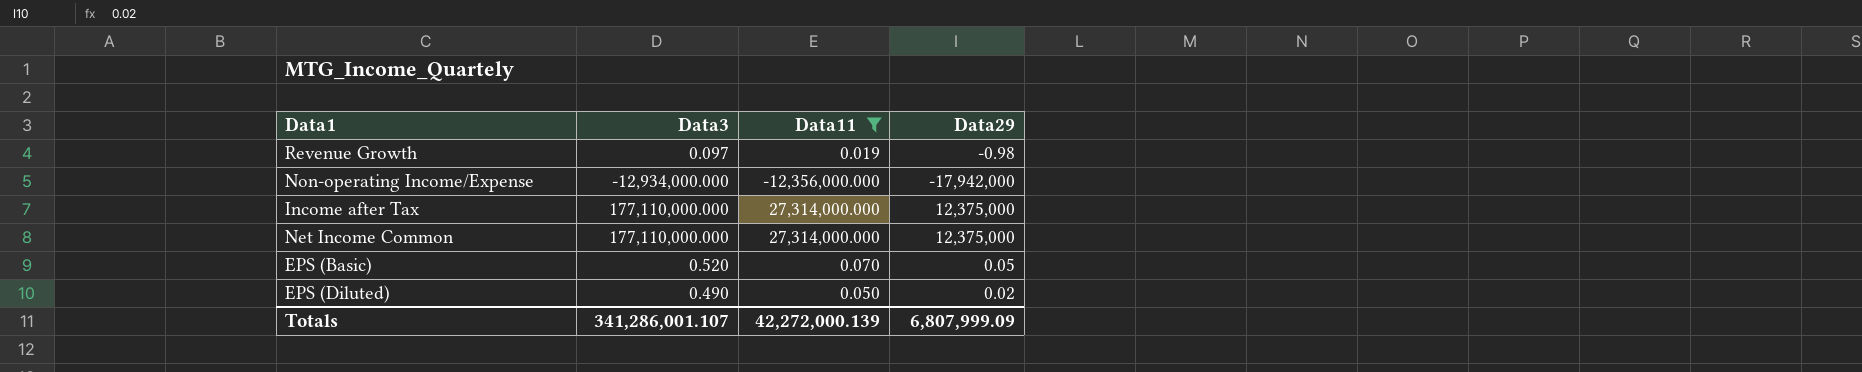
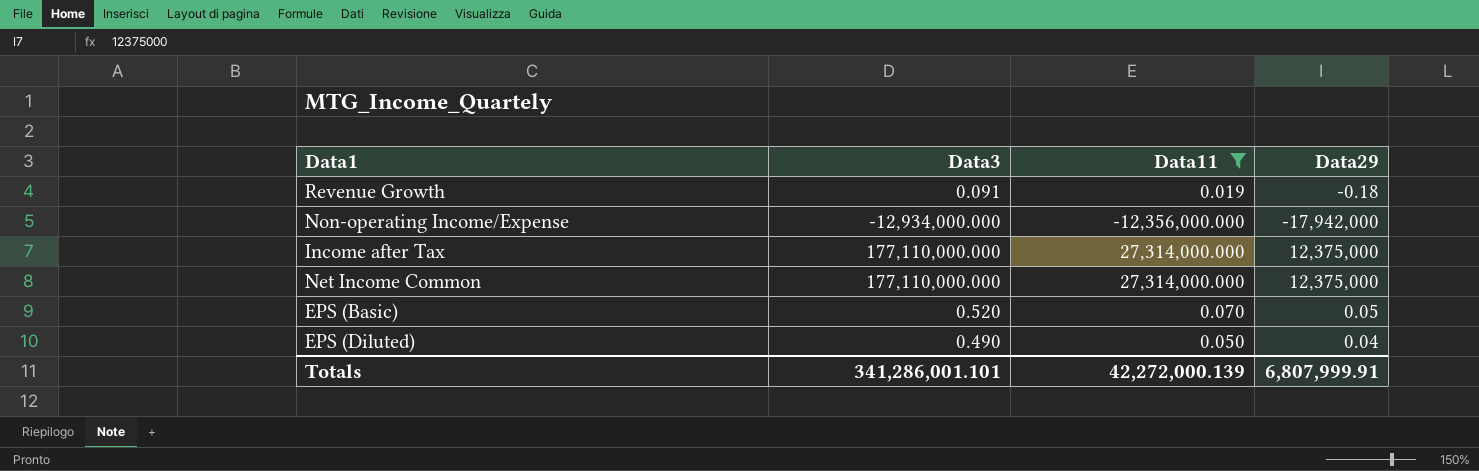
Revenue Growth | Data3: 0.097 -> 0.091
Revenue Growth | Data29: -0.98 -> -0.18
EPS (Diluted) | Data29: 0.02 -> 0.04
Totals | Data3: 341,286,001.107 -> 341,286,001.101
Totals | Data29: 6,807,999.09 -> 6,807,999.91

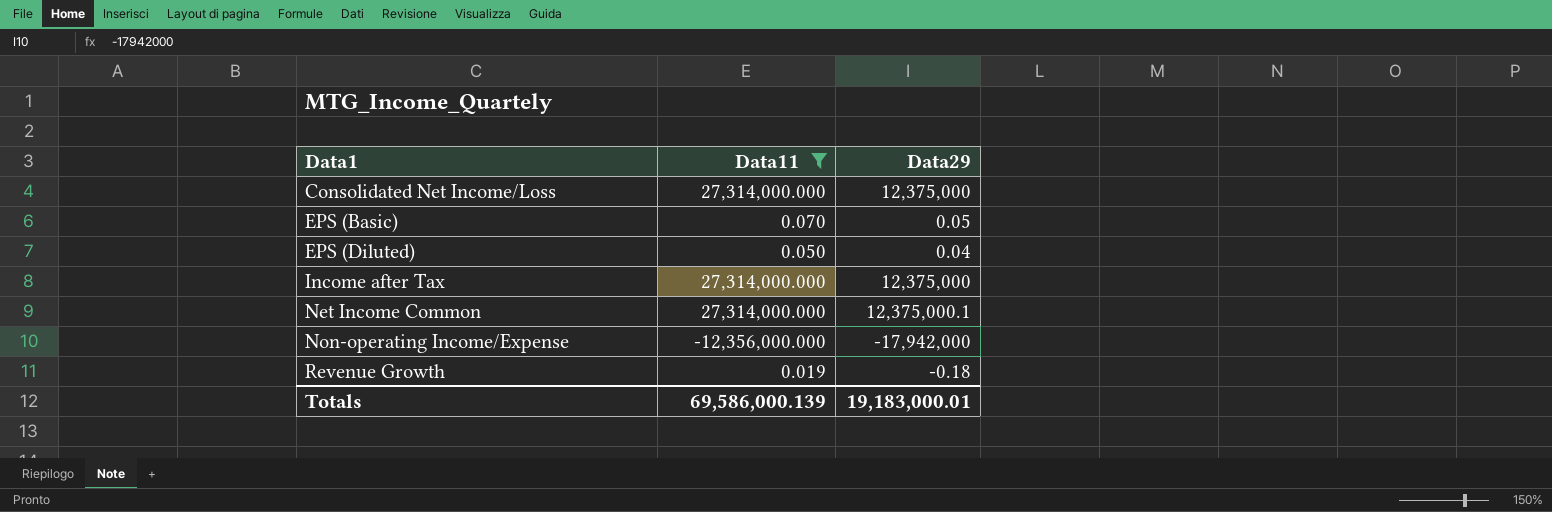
row order: none -> Data1 ascending
column Data3 | position: 2 -> none
row Consolidated Net Income/Loss: none -> 27,314,000.000 | 12,375,000
Net Income Common | Data29: 12,375,000 -> 12,375,000.1
Totals | Data11: 42,272,000.139 -> 69,586,000.139
Totals | Data29: 6,807,999.91 -> 19,183,000.01

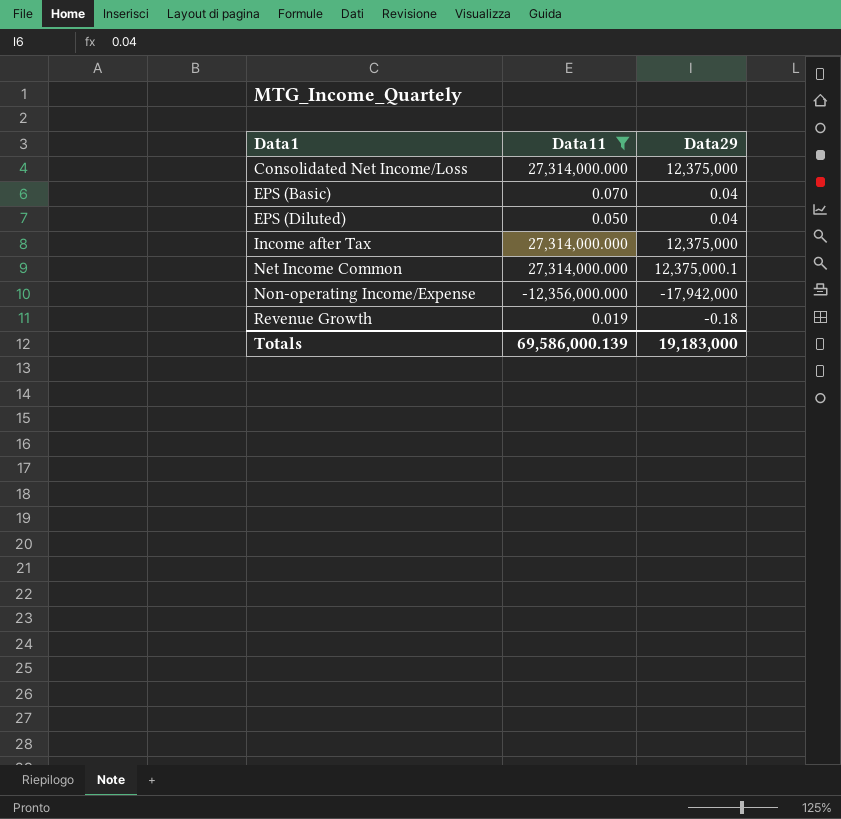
EPS (Basic) | Data29: 0.05 -> 0.04
Totals | Data29: 19,183,000.01 -> 19,183,000

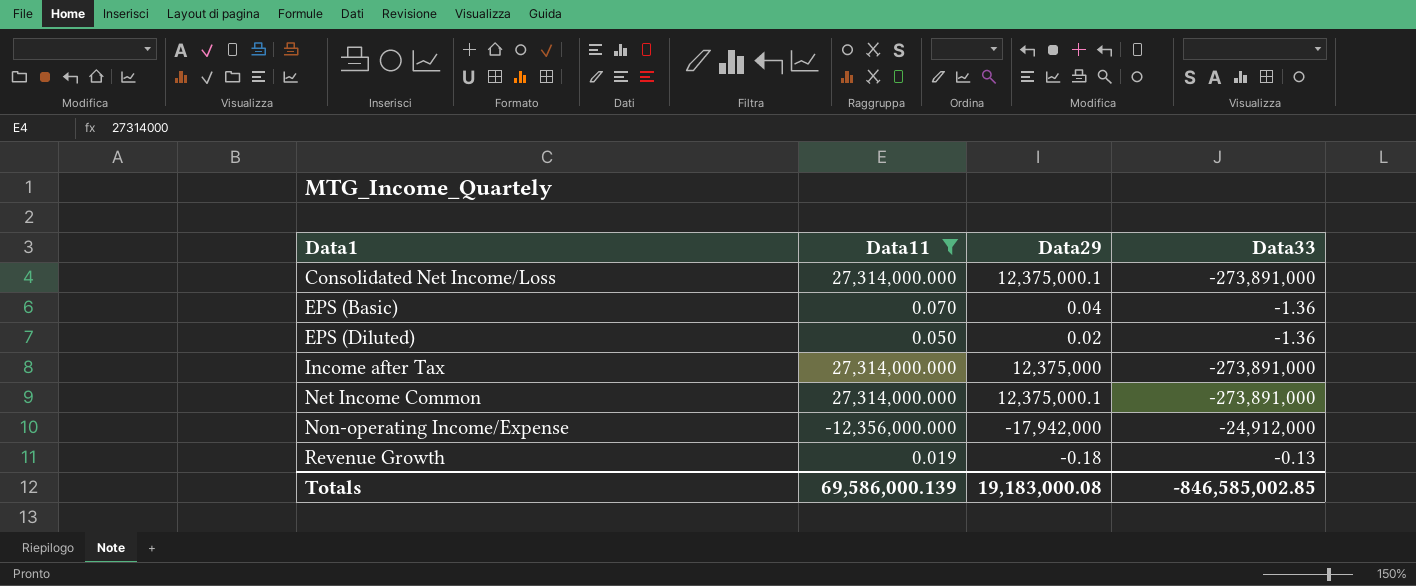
column Data33 | position: none -> 4
Consolidated Net Income/Loss | Data29: 12,375,000 -> 12,375,000.1
EPS (Diluted) | Data29: 0.04 -> 0.02
Totals | Data29: 19,183,000 -> 19,183,000.08

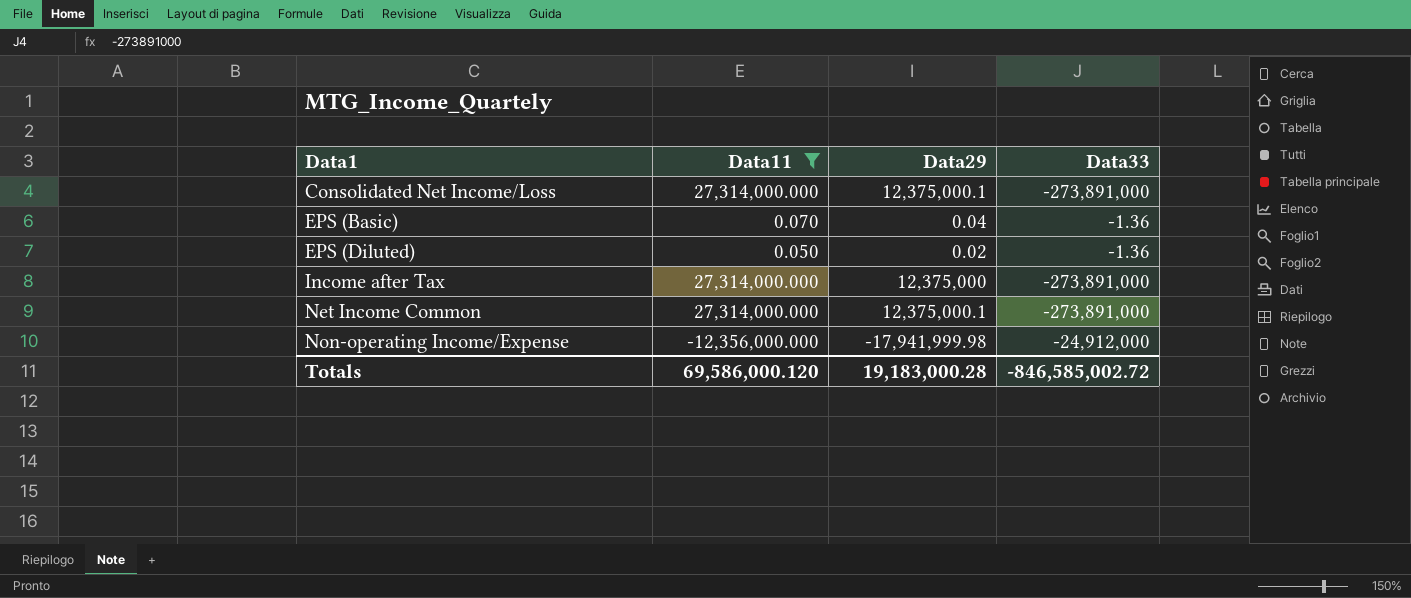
row Revenue Growth: 0.019 | -0.18 | -0.13 -> none
Non-operating Income/Expense | Data29: -17,942,000 -> -17,941,999.98
Totals | Data11: 69,586,000.139 -> 69,586,000.120
Totals | Data29: 19,183,000.08 -> 19,183,000.28
Totals | Data33: -846,585,002.85 -> -846,585,002.72

